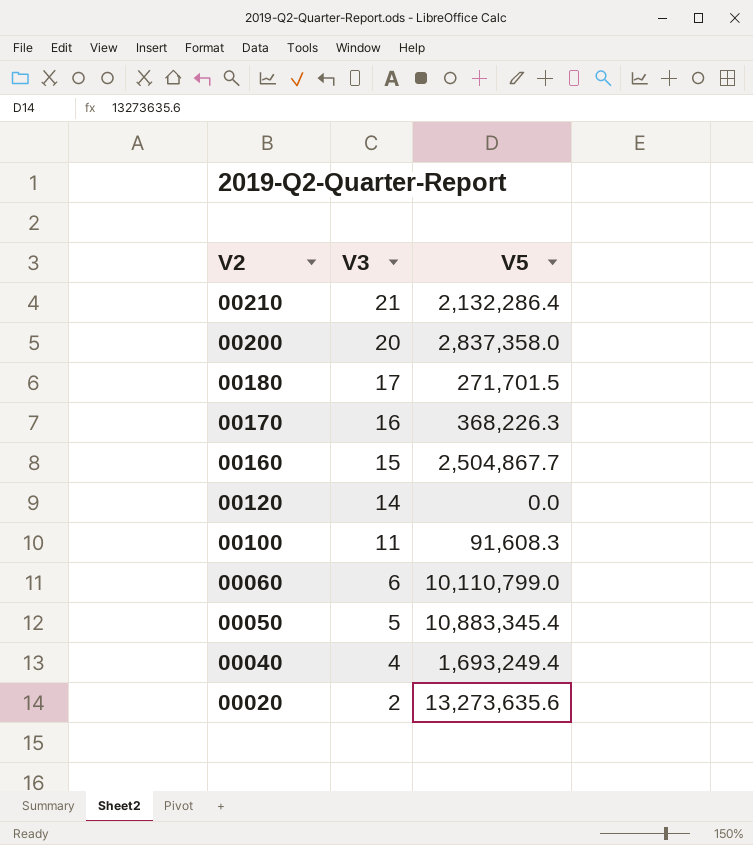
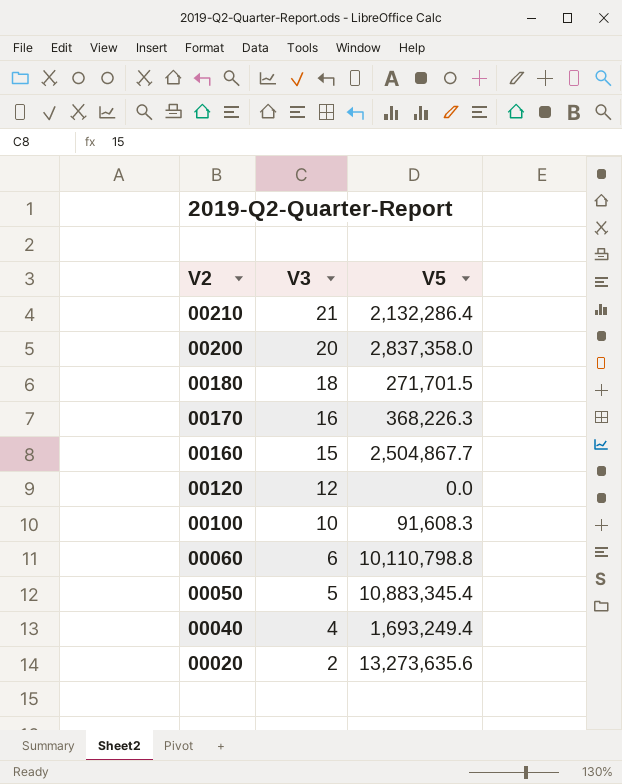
00180 | V3: 17 -> 18
00120 | V3: 14 -> 12
00100 | V3: 11 -> 10
00060 | V5: 10,110,799.0 -> 10,110,798.8

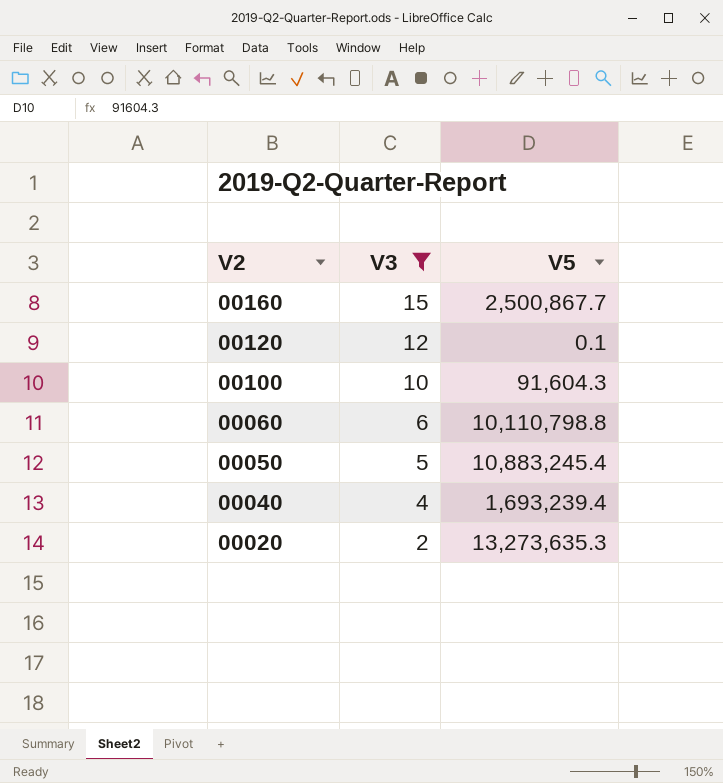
filter: none -> V3 <= 15
00160 | V5: 2,504,867.7 -> 2,500,867.7
00120 | V5: 0.0 -> 0.1
00100 | V5: 91,608.3 -> 91,604.3
00050 | V5: 10,883,345.4 -> 10,883,245.4
00040 | V5: 1,693,249.4 -> 1,693,239.4
00020 | V5: 13,273,635.6 -> 13,273,635.3

